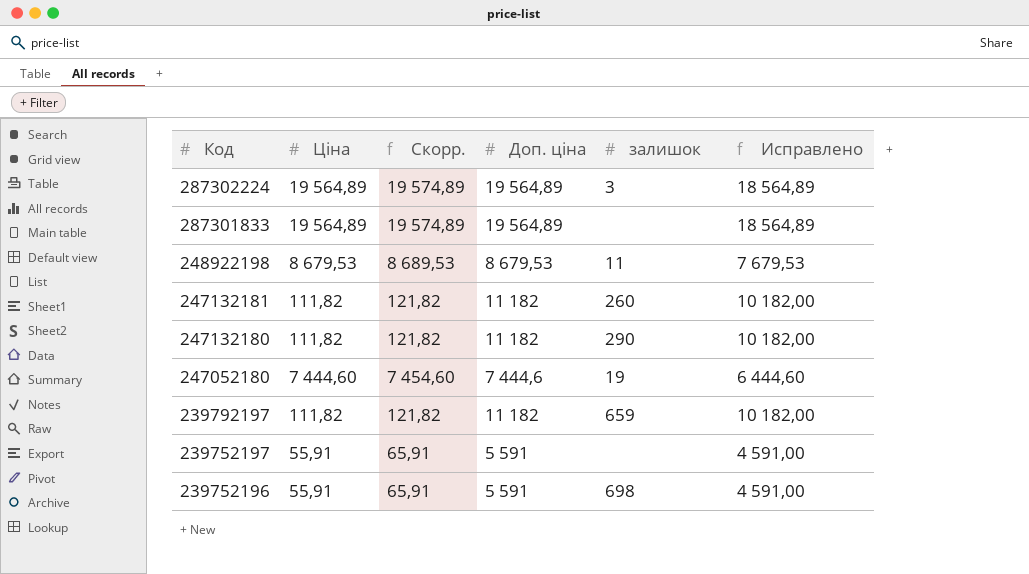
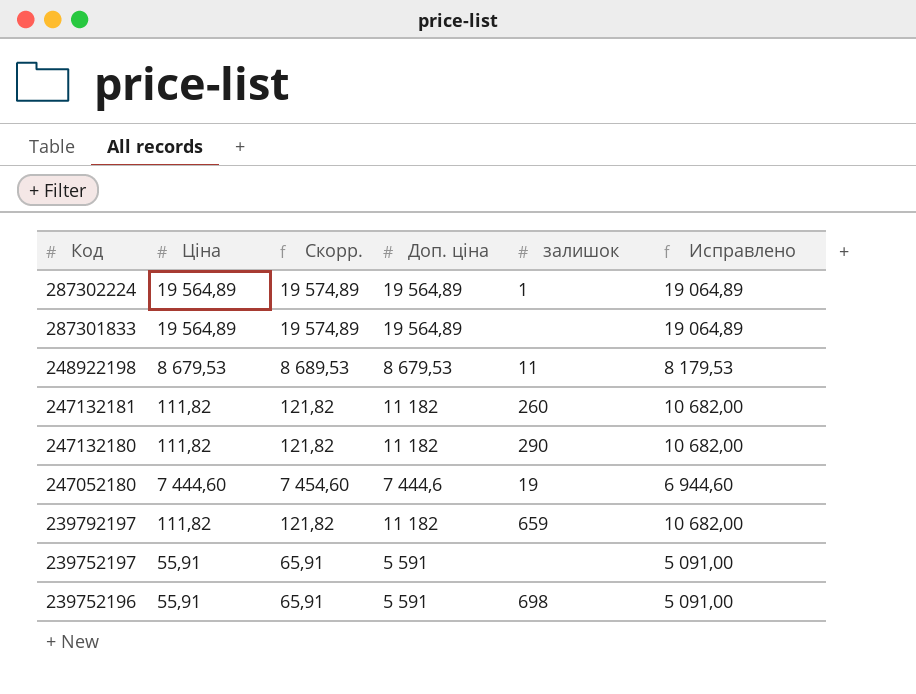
column Исправлено | formula: [Доп. ціна] - 1000 -> [Доп. ціна] - 500
287302224 | залишок: 3 -> 1

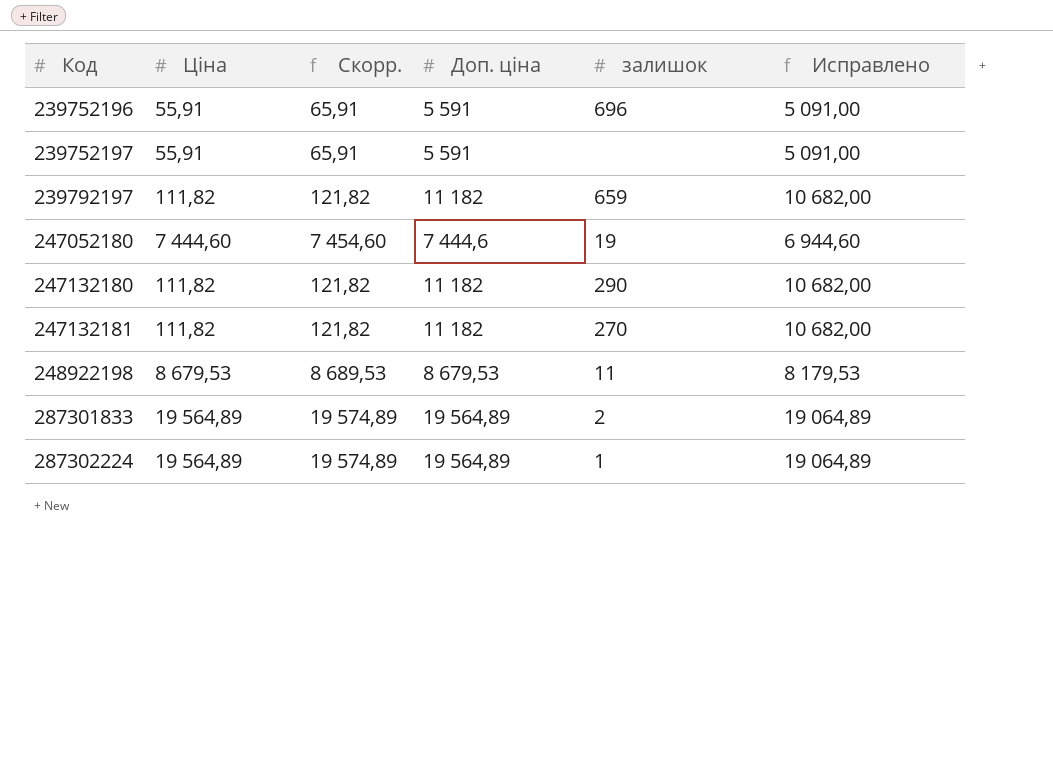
row order: Код descending -> Код ascending
239752196 | залишок: 698 -> 696
247132181 | залишок: 260 -> 270
287301833 | залишок: none -> 2

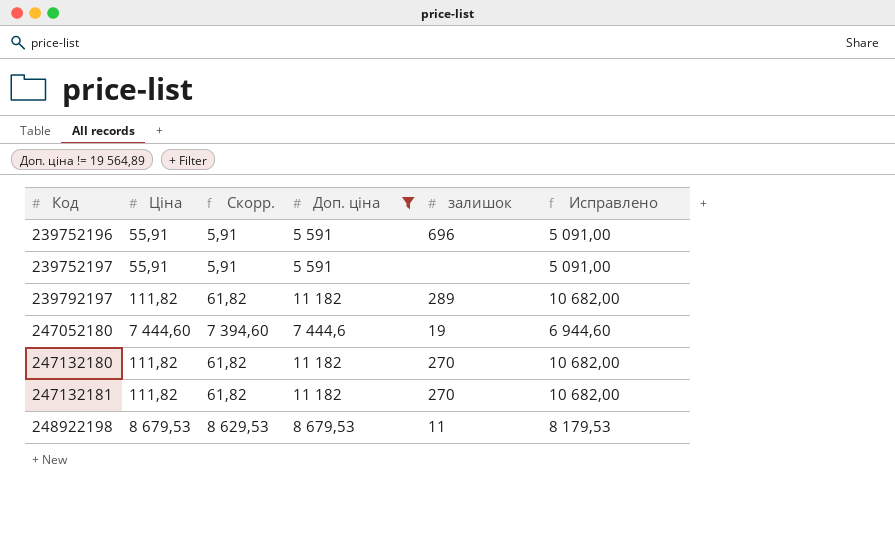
filter: none -> Доп. ціна != 19 564,89
column Скорр. | formula: [Ціна] + 10 -> [Ціна] - 50
239792197 | залишок: 659 -> 289
247132180 | залишок: 290 -> 270

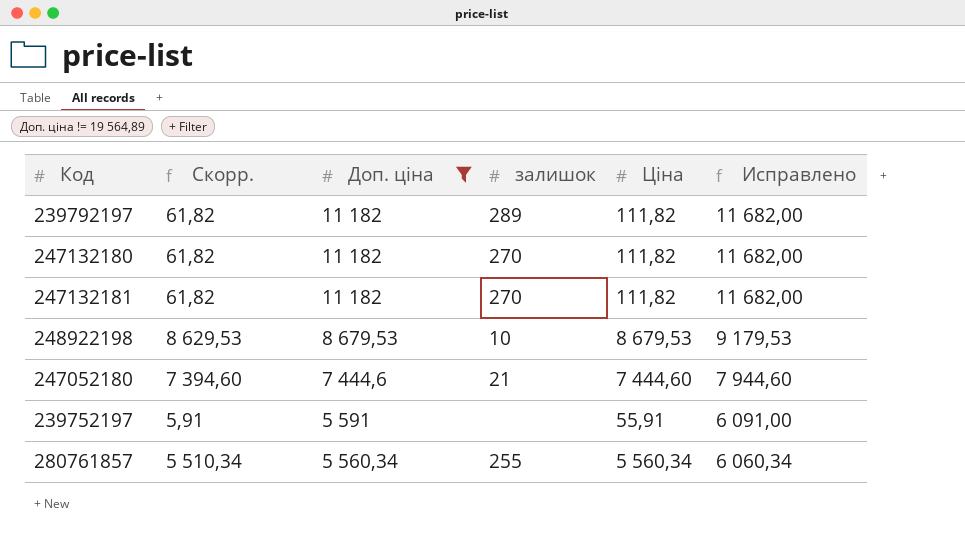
row order: Код ascending -> Доп. ціна descending
column Ціна | position: 2 -> 5
column Исправлено | formula: [Доп. ціна] - 500 -> [Доп. ціна] + 500
row 239752196: 55,91 | 5,91 | 5 591 | 696 | 5 091,00 -> none
248922198 | залишок: 11 -> 10
247052180 | залишок: 19 -> 21
row 280761857: none -> 5 510,34 | 5 560,34 | 255 | 5 560,34 | 6 060,34

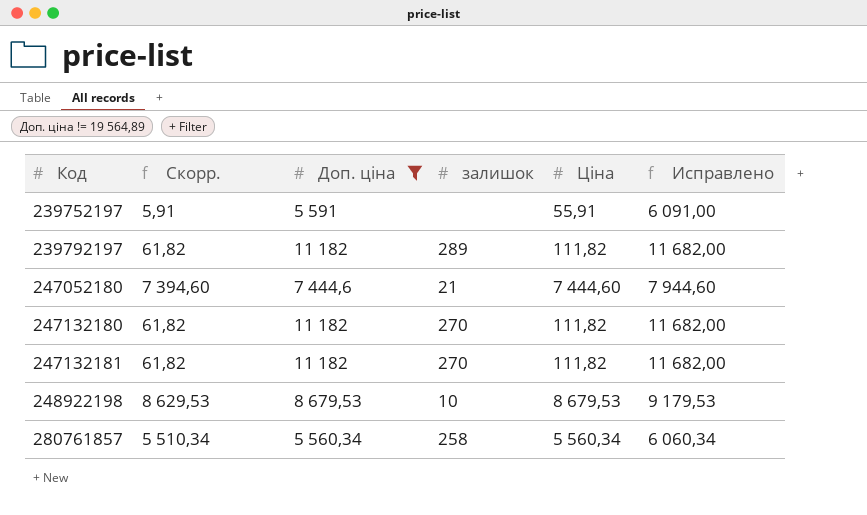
row order: Доп. ціна descending -> Код ascending
280761857 | залишок: 255 -> 258

